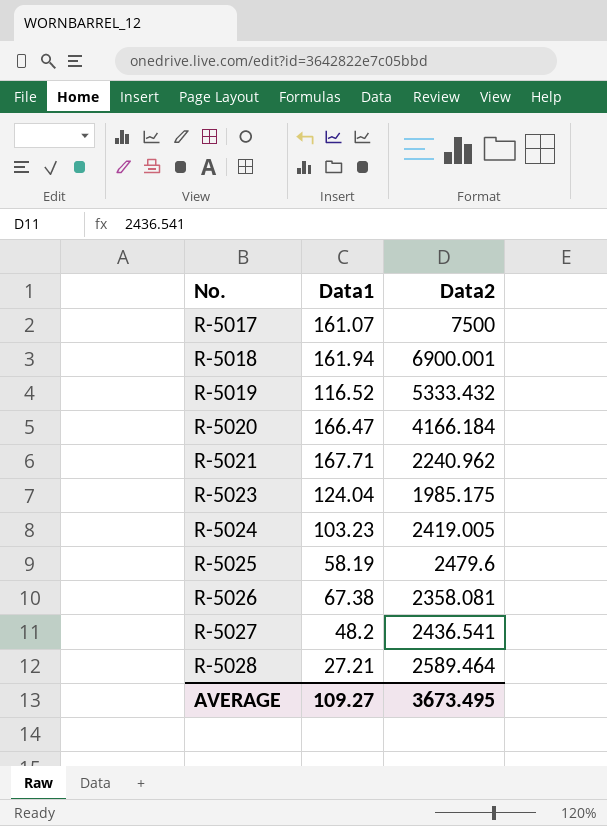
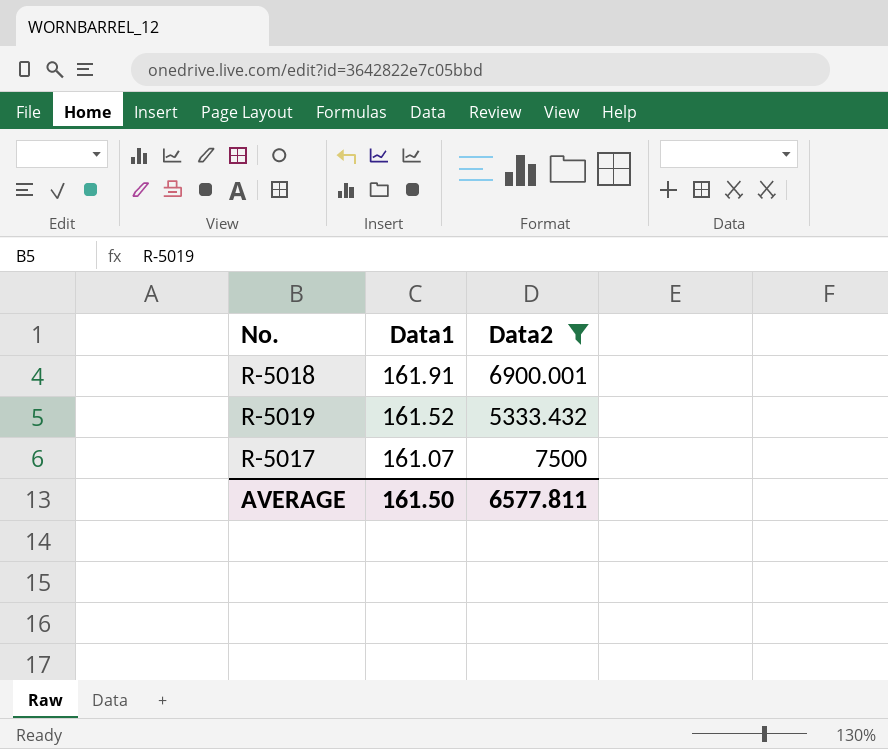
filter: none -> Data2 >= 5333.432
row order: No. ascending -> Data1 descending
R-5018 | Data1: 161.94 -> 161.91
R-5019 | Data1: 116.52 -> 161.52
AVERAGE | Data1: 109.27 -> 161.50
AVERAGE | Data2: 3673.495 -> 6577.811

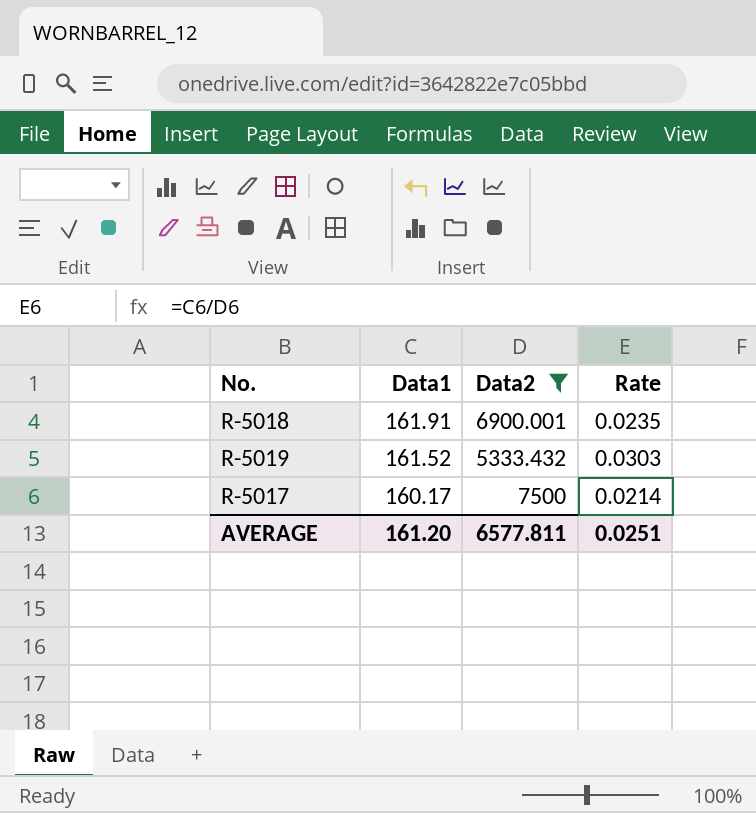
column Rate | formula: none -> [Data1] / [Data2]
R-5017 | Data1: 161.07 -> 160.17
AVERAGE | Data1: 161.50 -> 161.20

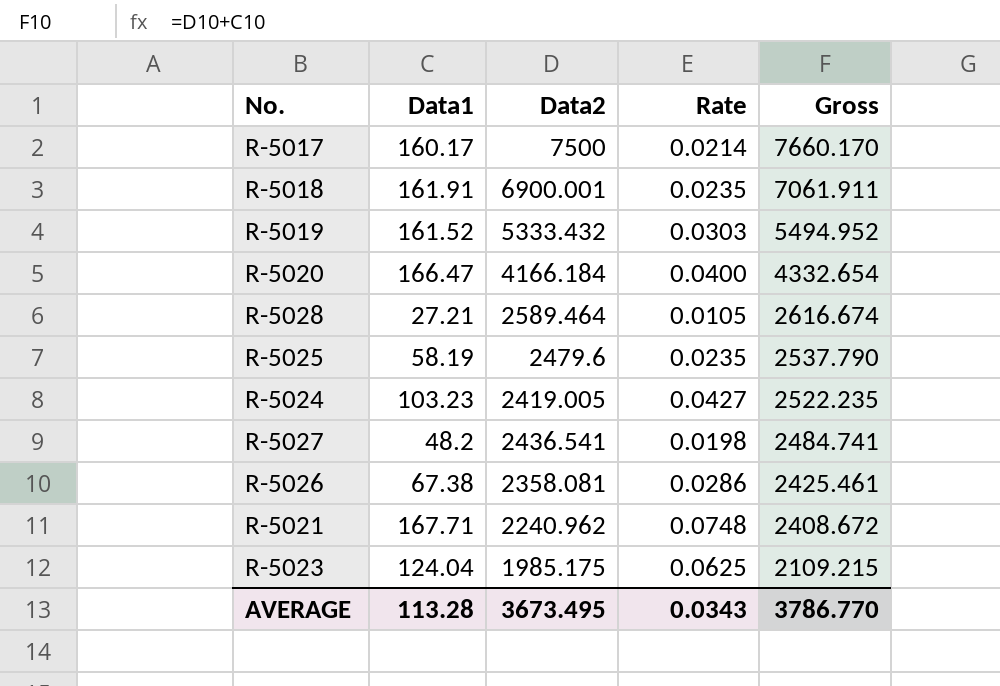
filter: Data2 >= 5333.432 -> none
row order: Data1 descending -> Gross descending
column Gross | formula: none -> [Data1] + [Data2]
AVERAGE | Data1: 161.20 -> 113.28
AVERAGE | Data2: 6577.811 -> 3673.495
AVERAGE | Rate: 0.0251 -> 0.0343

